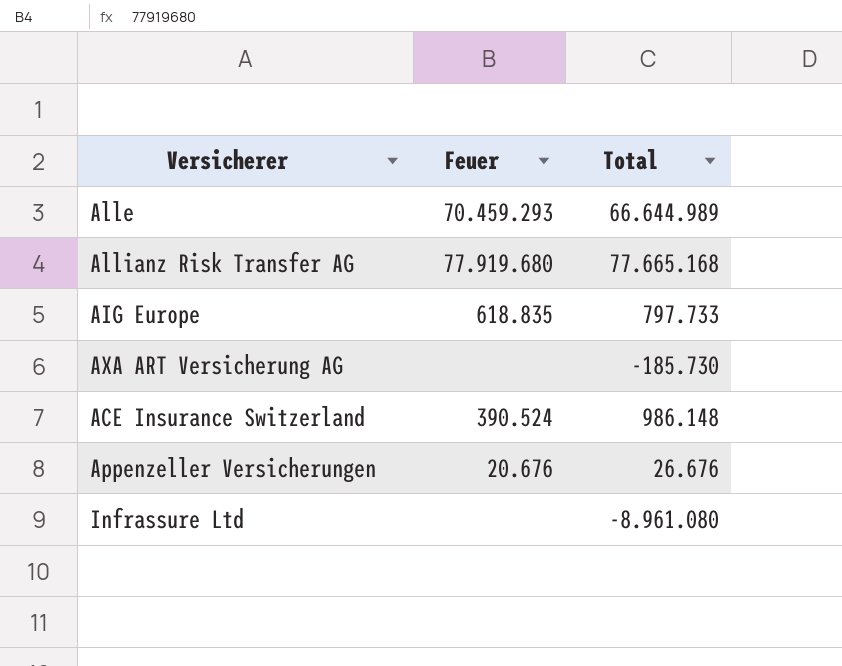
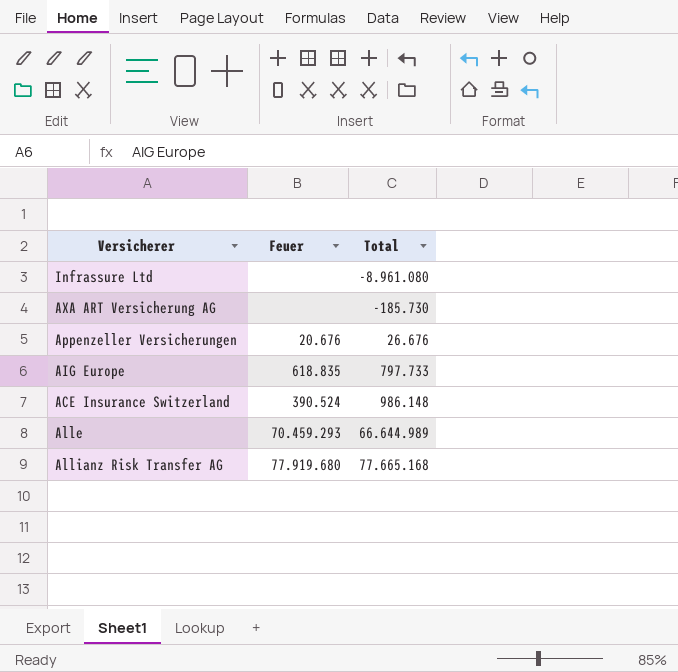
row order: none -> Total ascending

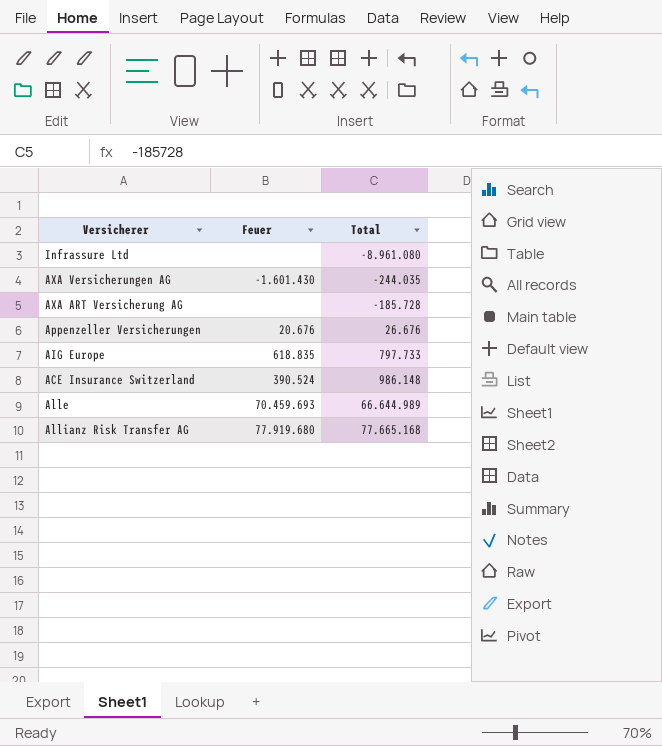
row AXA Versicherungen AG: none -> -1.601.430 | -244.035
AXA ART Versicherung AG | Total: -185.730 -> -185.728
Alle | Feuer: 70.459.293 -> 70.459.693

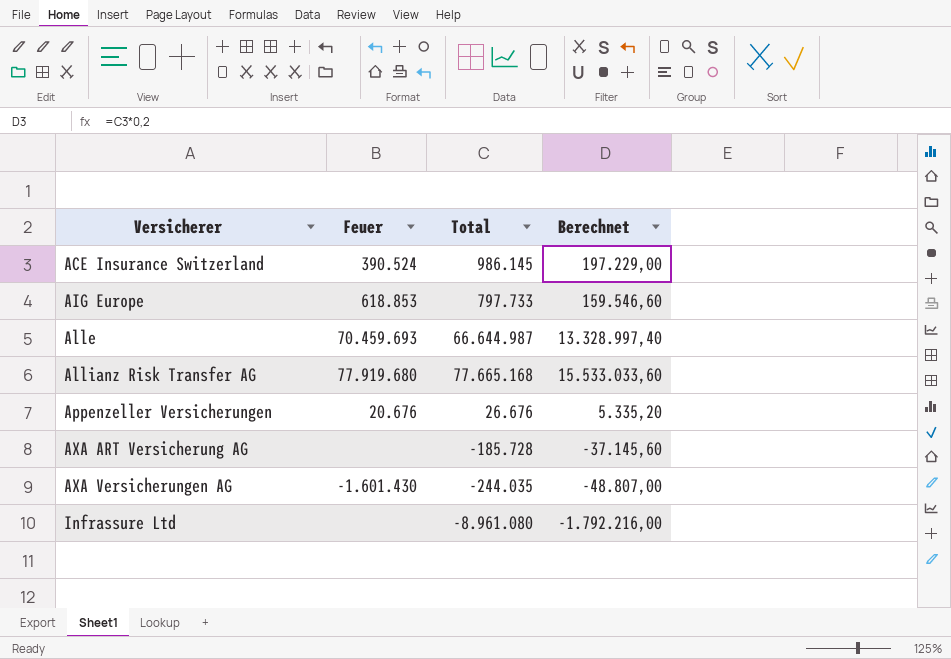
row order: Total ascending -> Versicherer ascending
column Berechnet | formula: none -> [Total] * 0,2
ACE Insurance Switzerland | Total: 986.148 -> 986.145
AIG Europe | Feuer: 618.835 -> 618.853
Alle | Total: 66.644.989 -> 66.644.987

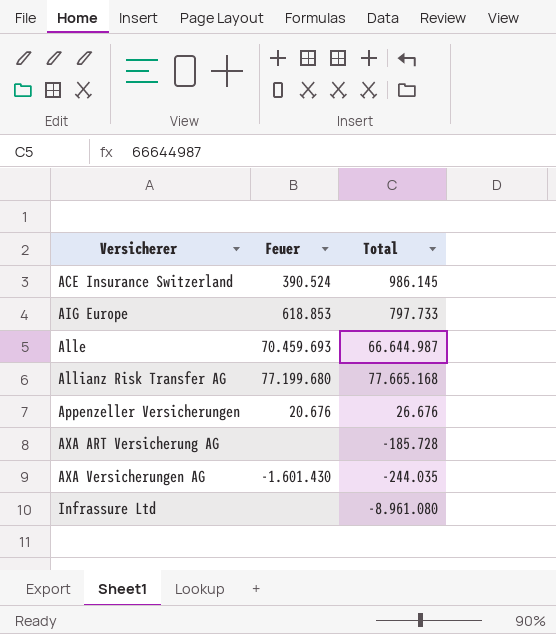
column Berechnet | formula: [Total] * 0,2 -> none
Allianz Risk Transfer AG | Feuer: 77.919.680 -> 77.199.680

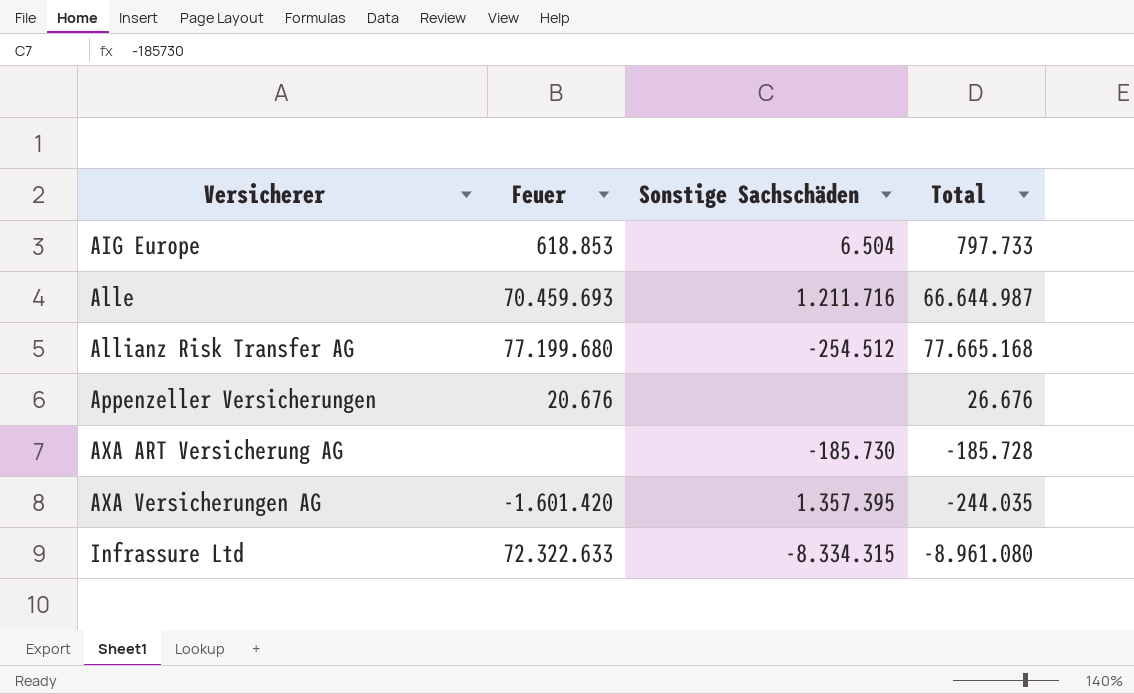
column Sonstige Sachschäden | position: none -> 3
row ACE Insurance Switzerland: 390.524 | 986.145 -> none
AXA Versicherungen AG | Feuer: -1.601.430 -> -1.601.420
Infrassure Ltd | Feuer: none -> 72.322.633

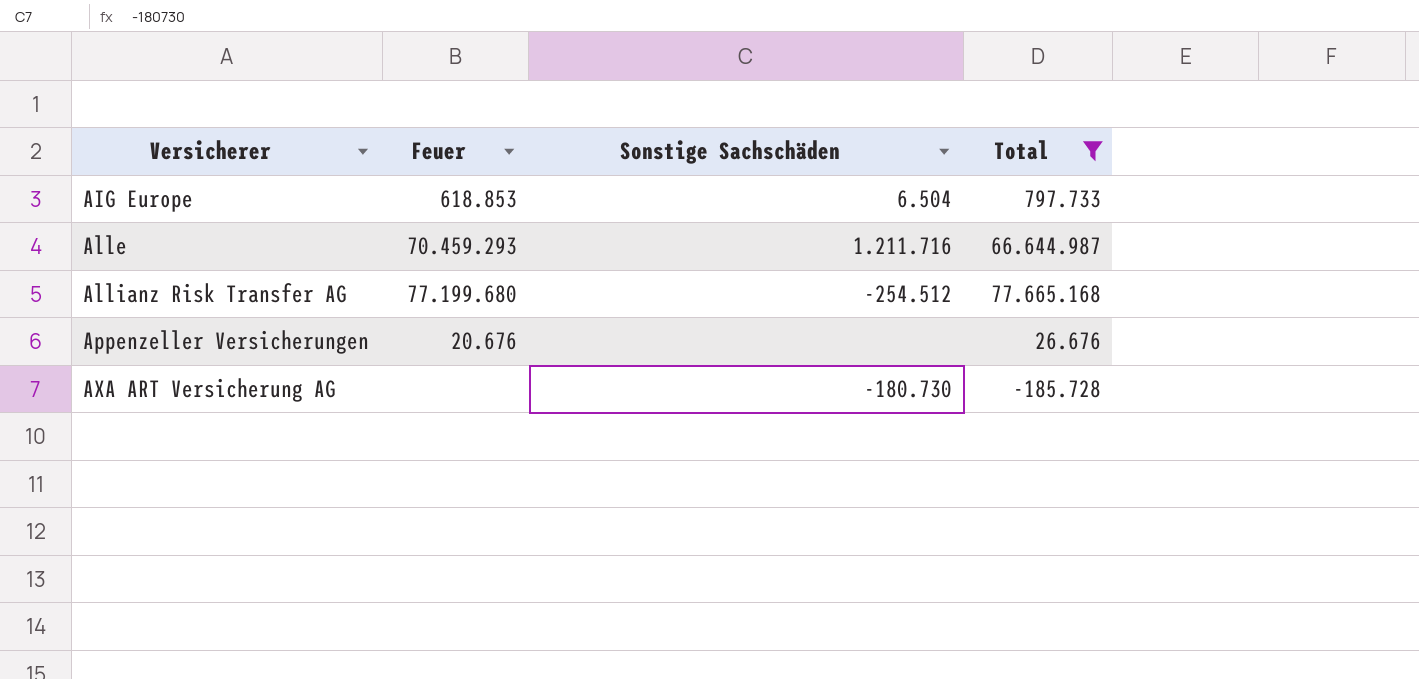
filter: none -> Total >= -185.728
Alle | Feuer: 70.459.693 -> 70.459.293
AXA ART Versicherung AG | Sonstige Sachschäden: -185.730 -> -180.730

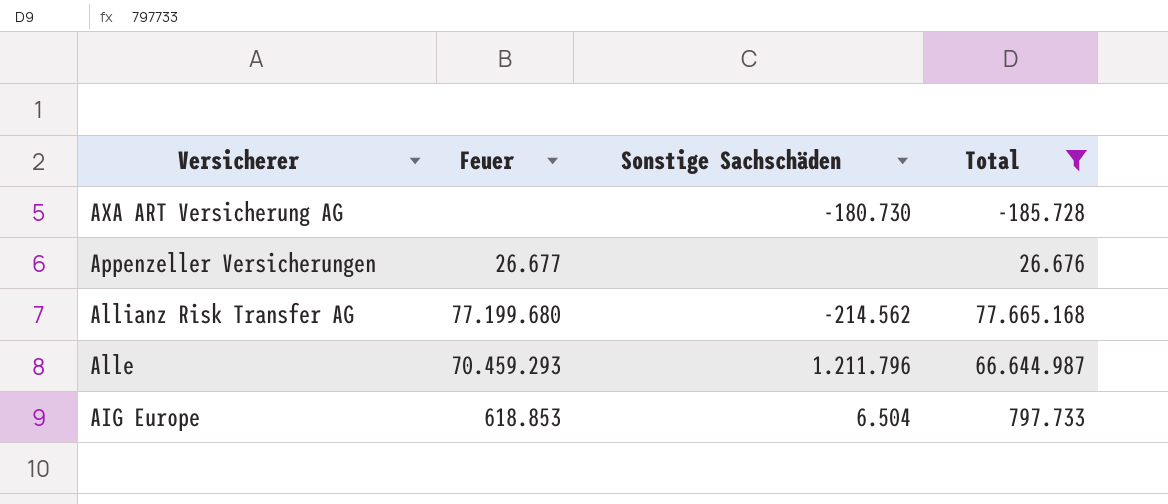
row order: Versicherer ascending -> Versicherer descending
Appenzeller Versicherungen | Feuer: 20.676 -> 26.677
Allianz Risk Transfer AG | Sonstige Sachschäden: -254.512 -> -214.562
Alle | Sonstige Sachschäden: 1.211.716 -> 1.211.796

